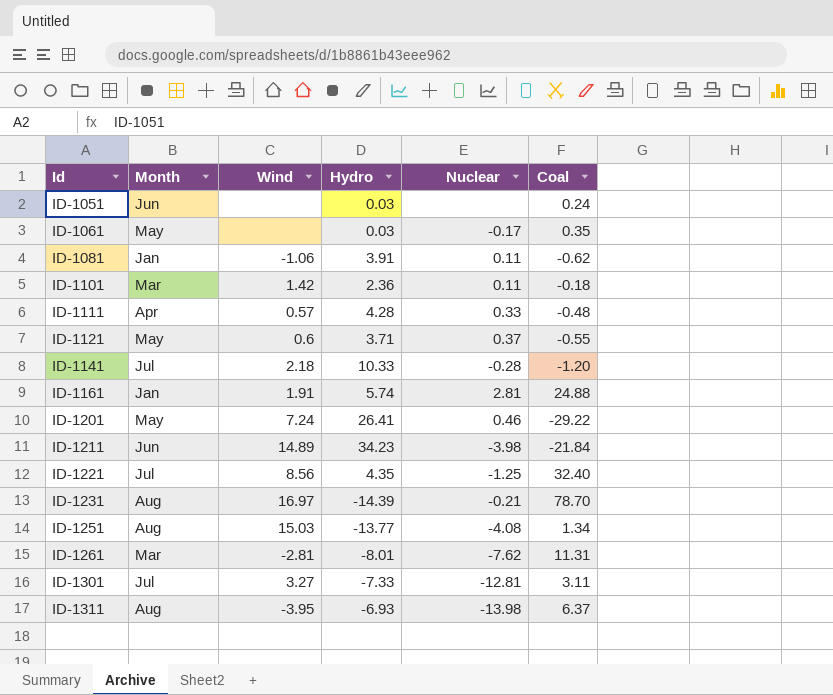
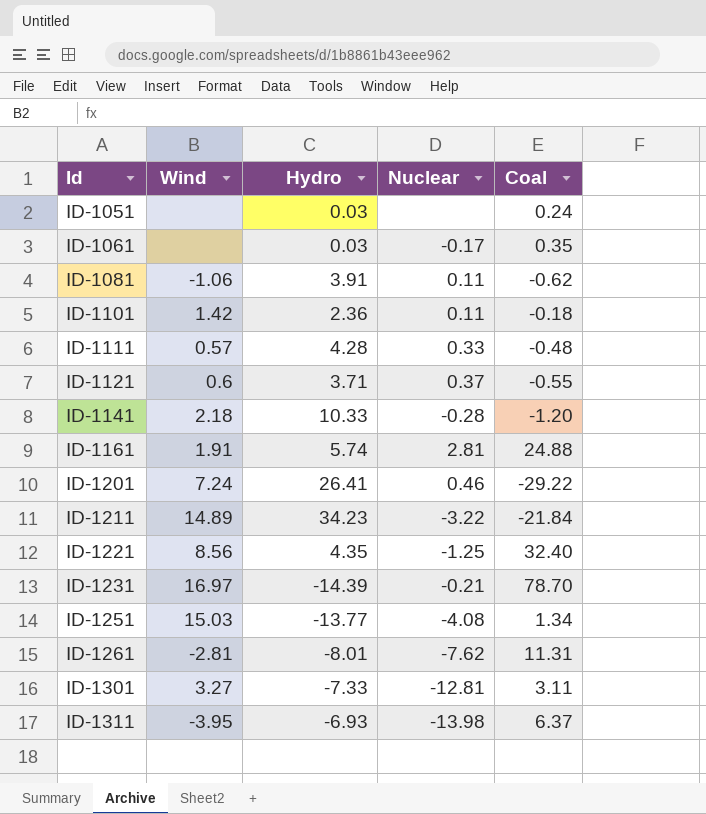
column Month | position: 2 -> none
ID-1211 | Nuclear: -3.98 -> -3.22

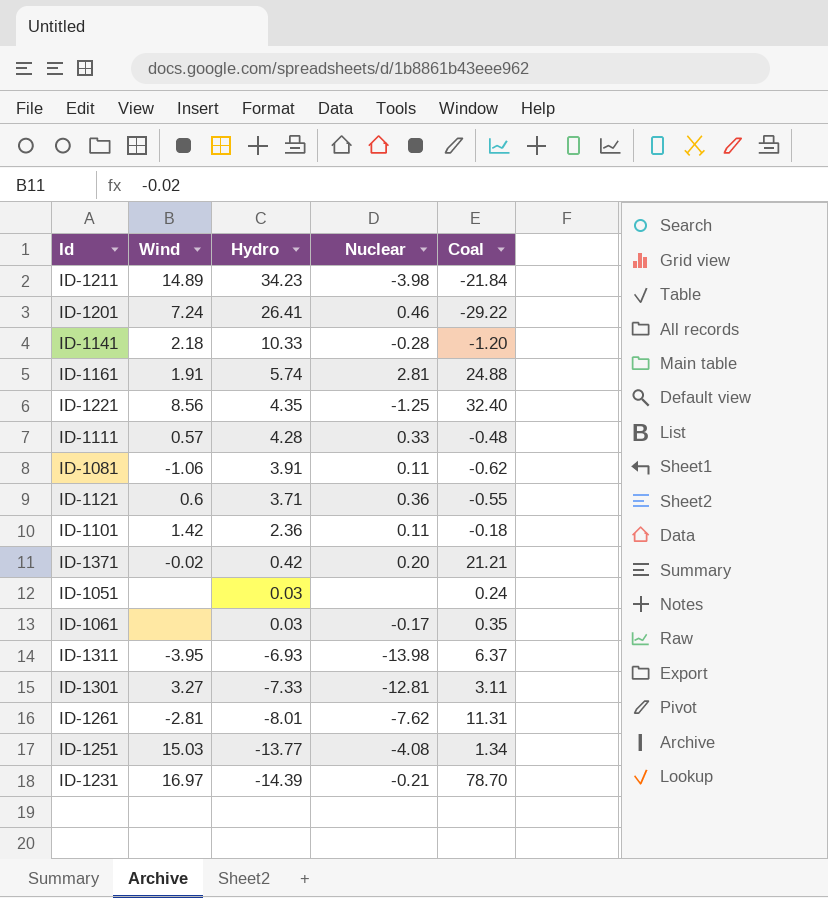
row order: Id ascending -> Hydro descending
ID-1211 | Nuclear: -3.22 -> -3.98
ID-1121 | Nuclear: 0.37 -> 0.36
row ID-1371: none -> -0.02 | 0.42 | 0.20 | 21.21

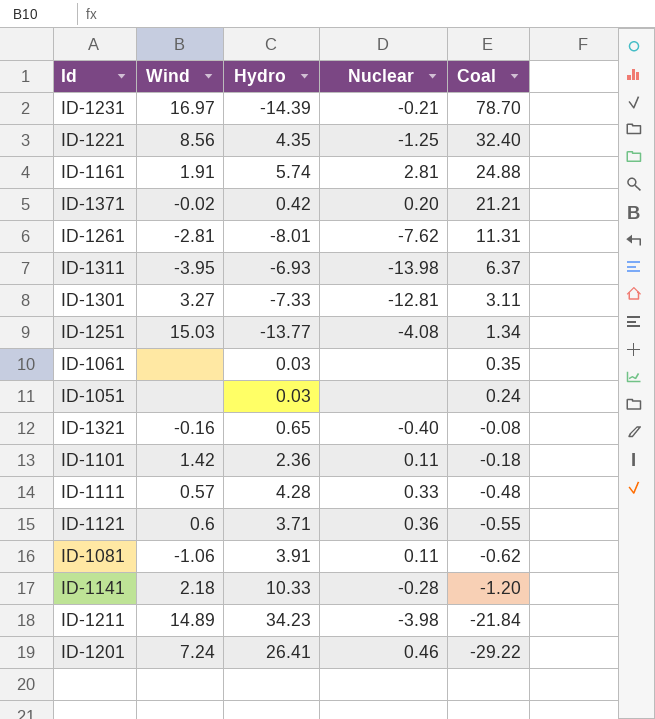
row order: Hydro descending -> Coal descending
ID-1061 | Nuclear: -0.17 -> none
row ID-1321: none -> -0.16 | 0.65 | -0.40 | -0.08

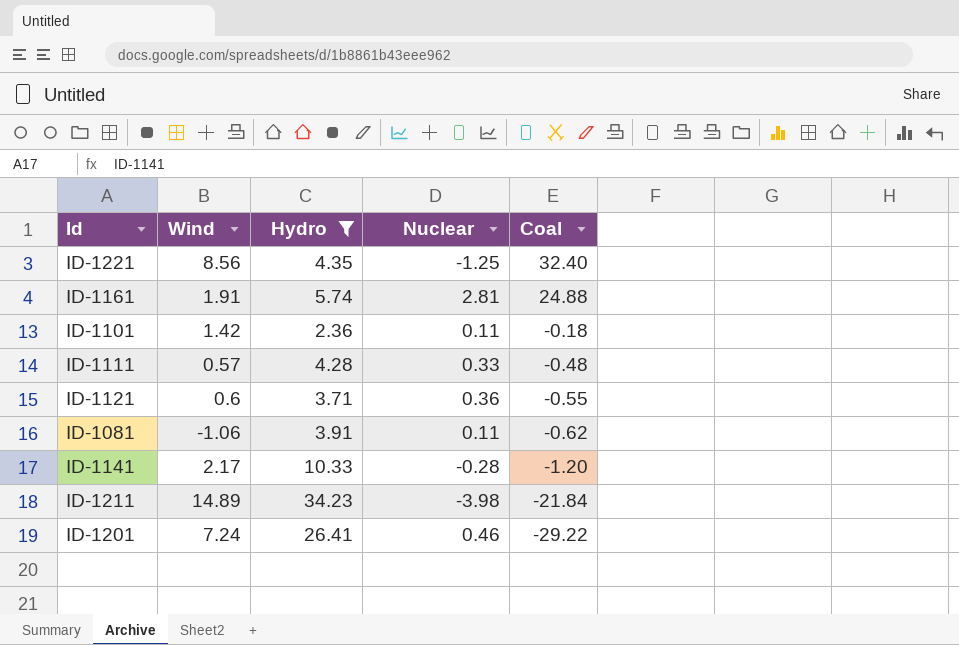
filter: none -> Hydro >= 2.36
ID-1141 | Wind: 2.18 -> 2.17

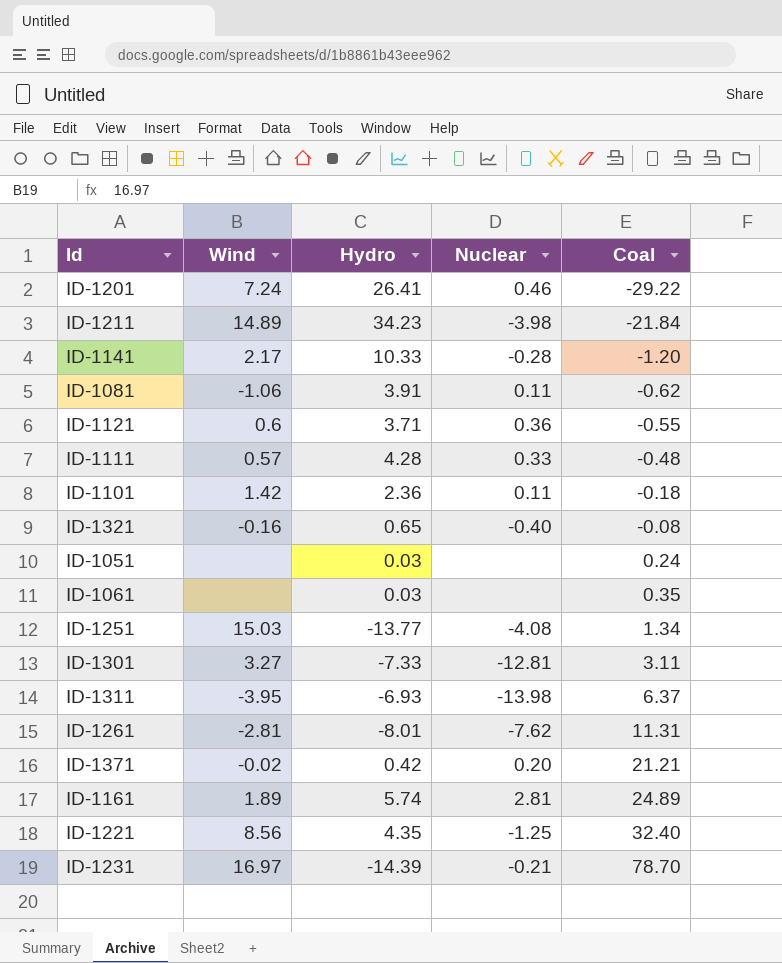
filter: Hydro >= 2.36 -> none
row order: Coal descending -> Coal ascending
ID-1161 | Wind: 1.91 -> 1.89
ID-1161 | Coal: 24.88 -> 24.89

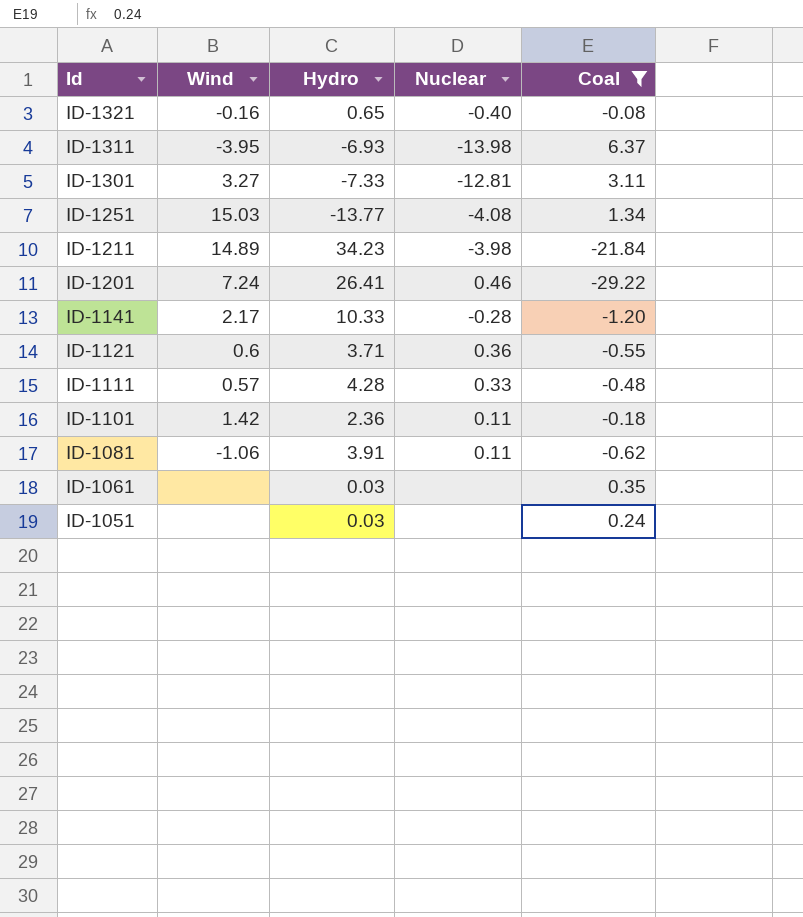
filter: none -> Coal <= 6.37
row order: Coal ascending -> Id descending

